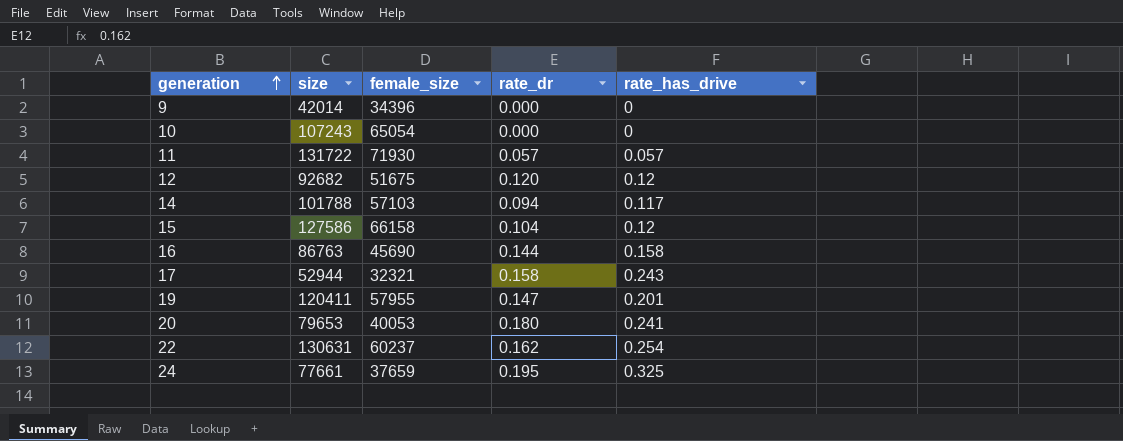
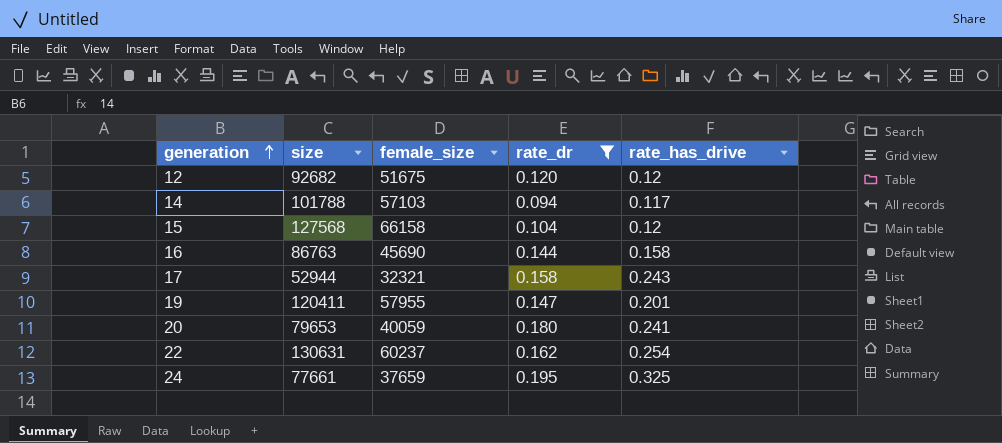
filter: none -> rate_dr >= 0.094
15 | size: 127586 -> 127568
20 | female_size: 40053 -> 40059

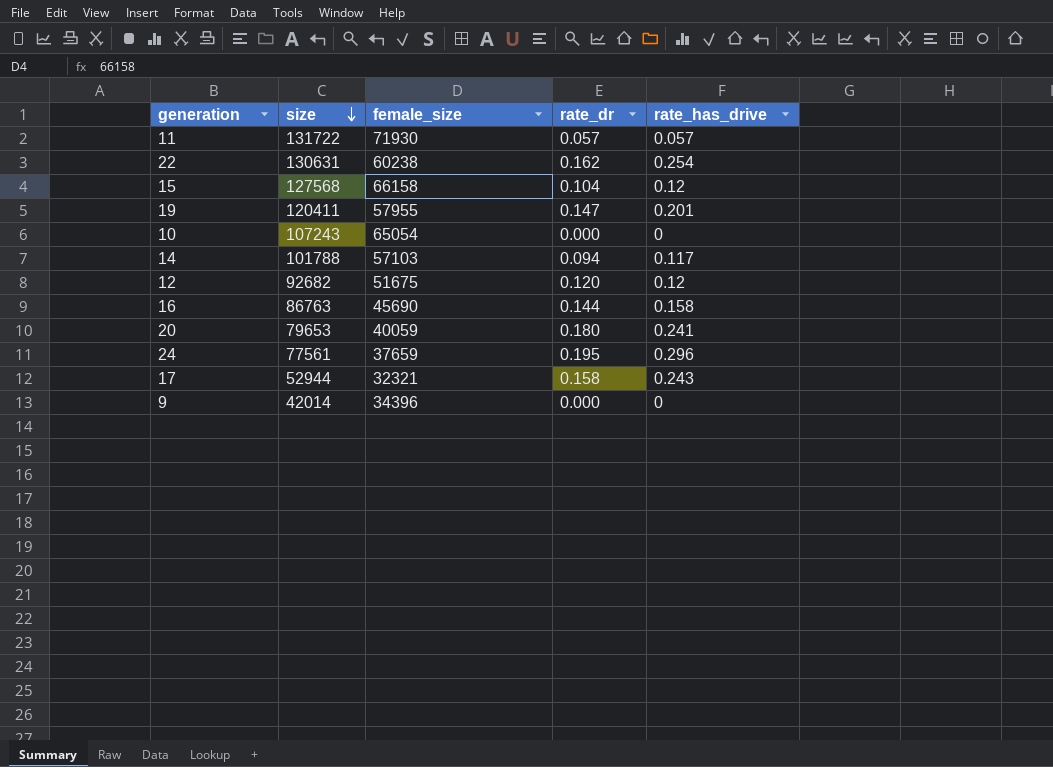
filter: rate_dr >= 0.094 -> none
row order: generation ascending -> size descending
22 | female_size: 60237 -> 60238
24 | size: 77661 -> 77561
24 | rate_has_drive: 0.325 -> 0.296

